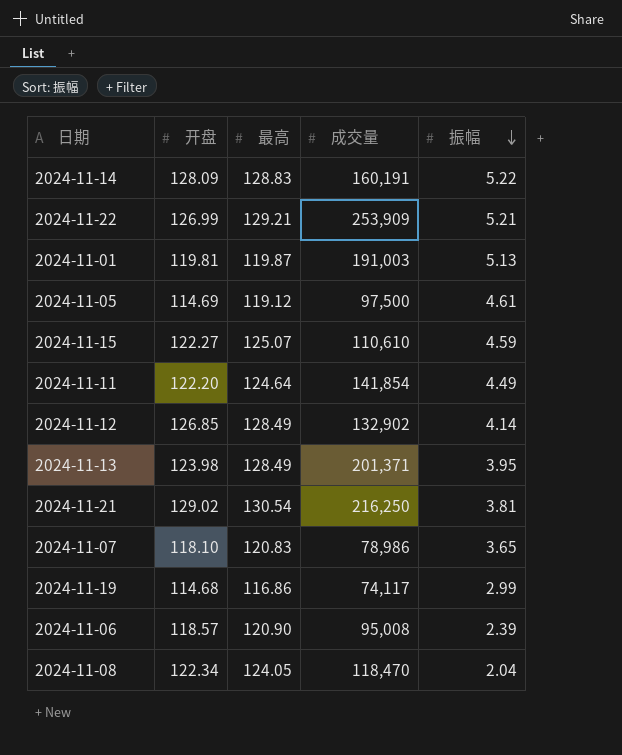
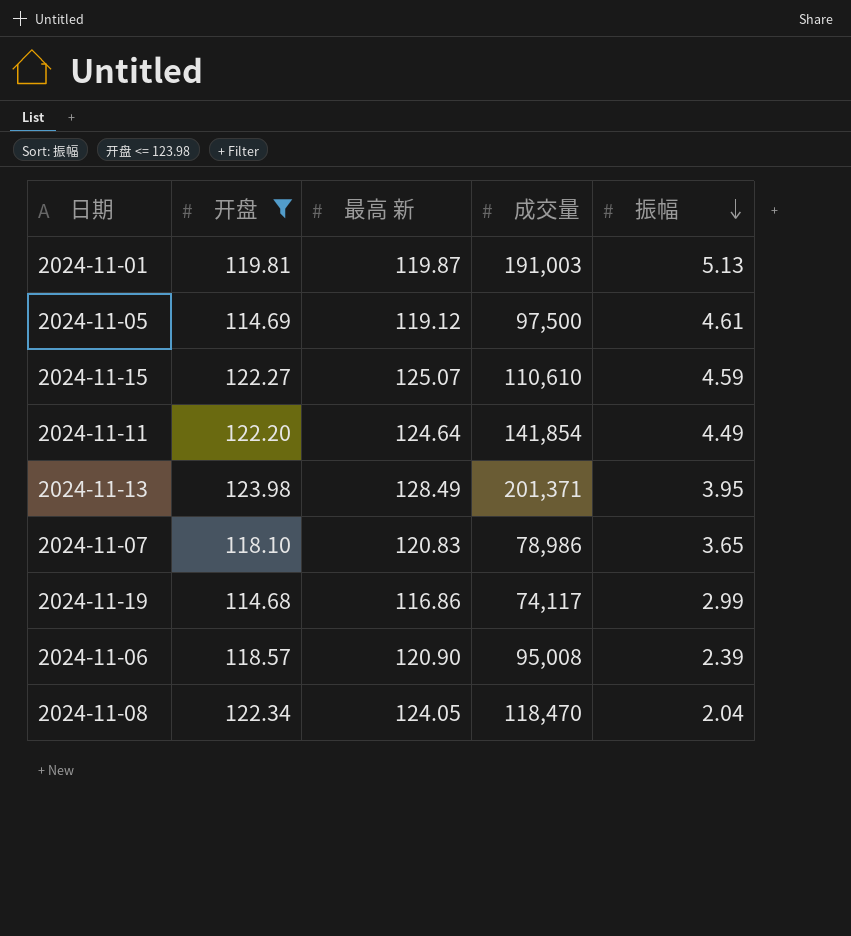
filter: none -> 开盘 <= 123.98
column name: 最高 -> 最高 新

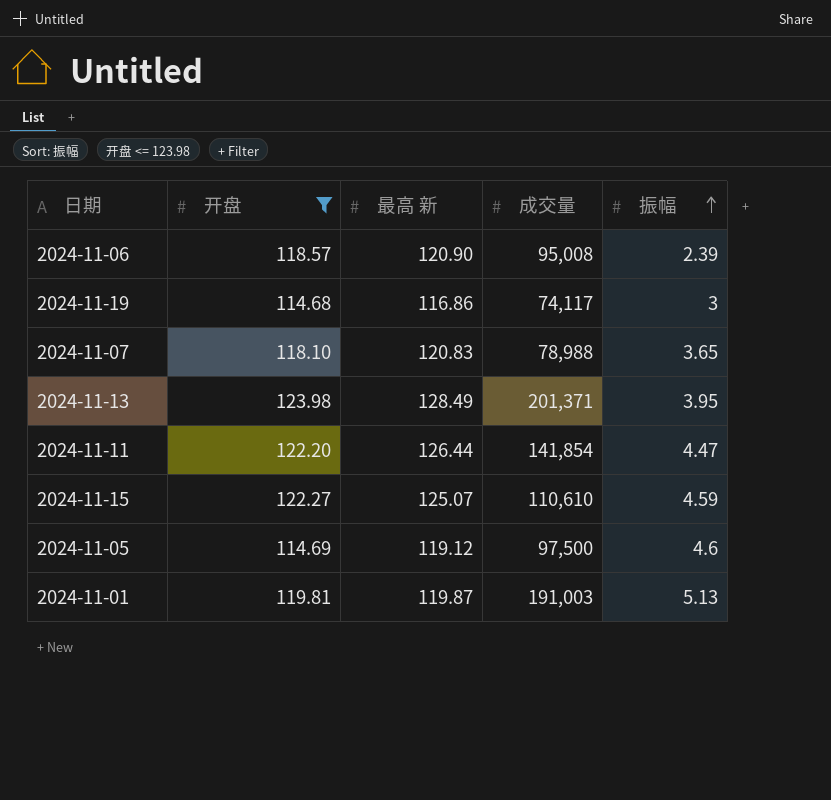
row order: 振幅 descending -> 振幅 ascending
row 2024-11-08: 122.34 | 124.05 | 118,470 | 2.04 -> none
2024-11-19 | 振幅: 2.99 -> 3
2024-11-07 | 成交量: 78,986 -> 78,988
2024-11-11 | 最高 新: 124.64 -> 126.44
2024-11-11 | 振幅: 4.49 -> 4.47
2024-11-05 | 振幅: 4.61 -> 4.6

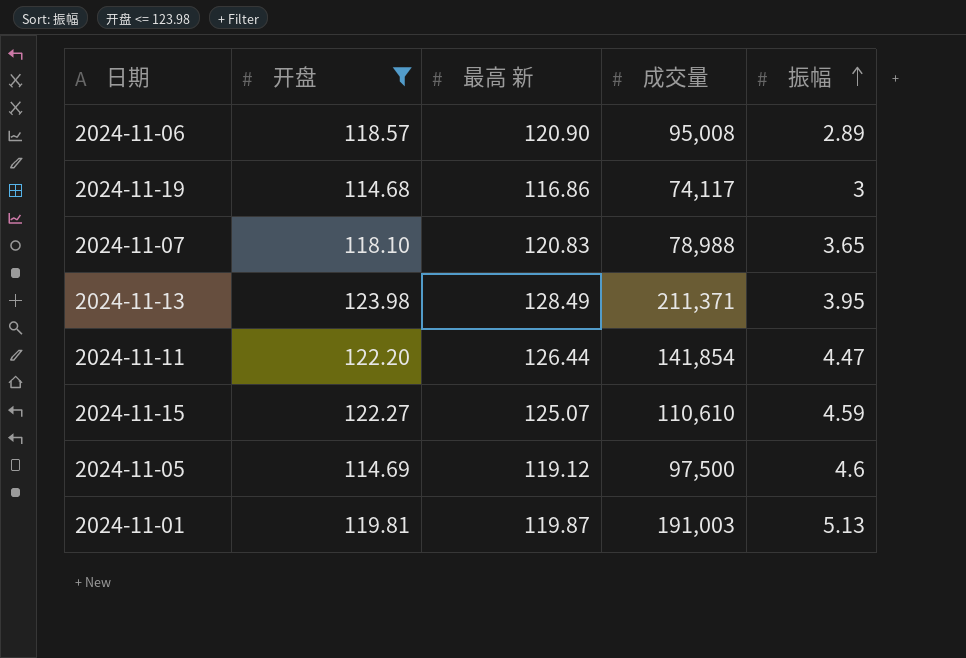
2024-11-06 | 振幅: 2.39 -> 2.89
2024-11-13 | 成交量: 201,371 -> 211,371

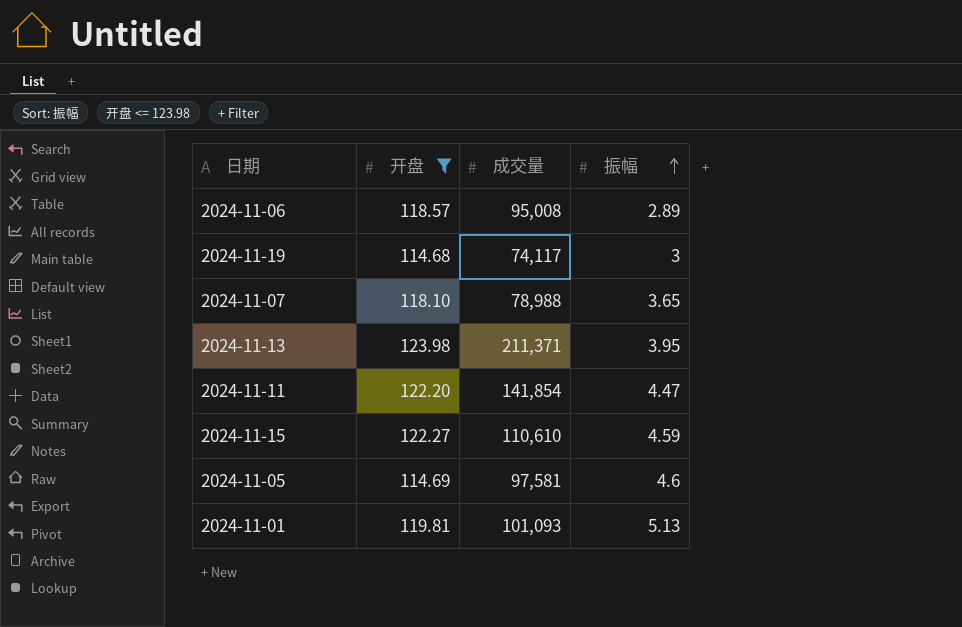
column 最高 新 | position: 3 -> none
2024-11-05 | 成交量: 97,500 -> 97,581
2024-11-01 | 成交量: 191,003 -> 101,093

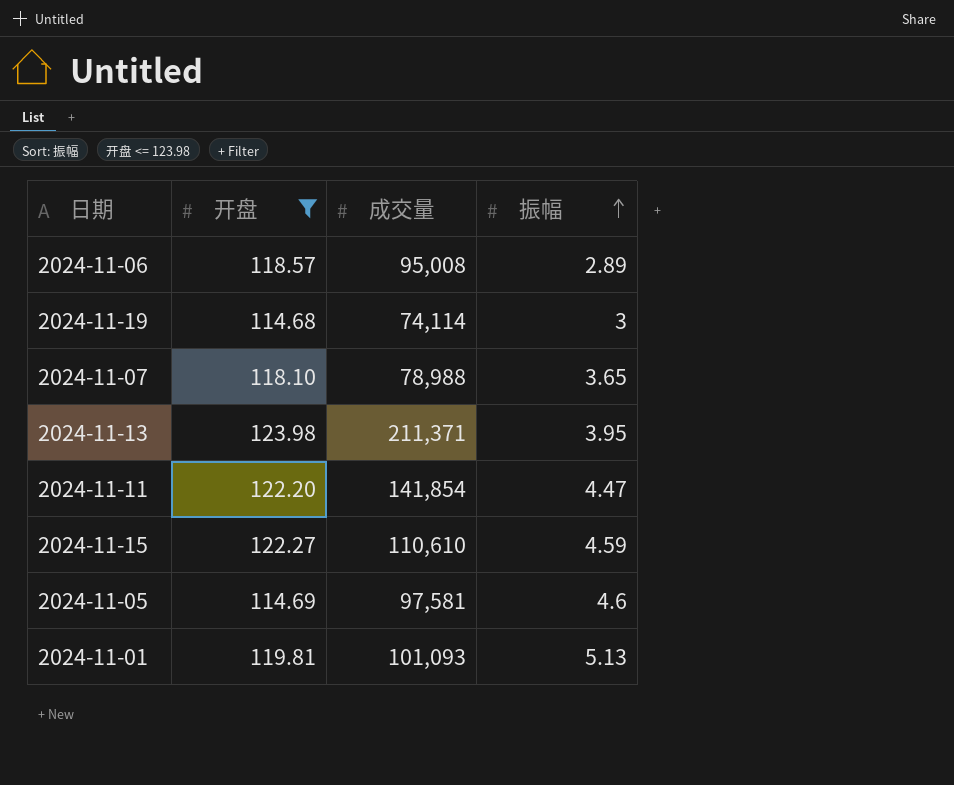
2024-11-19 | 成交量: 74,117 -> 74,114

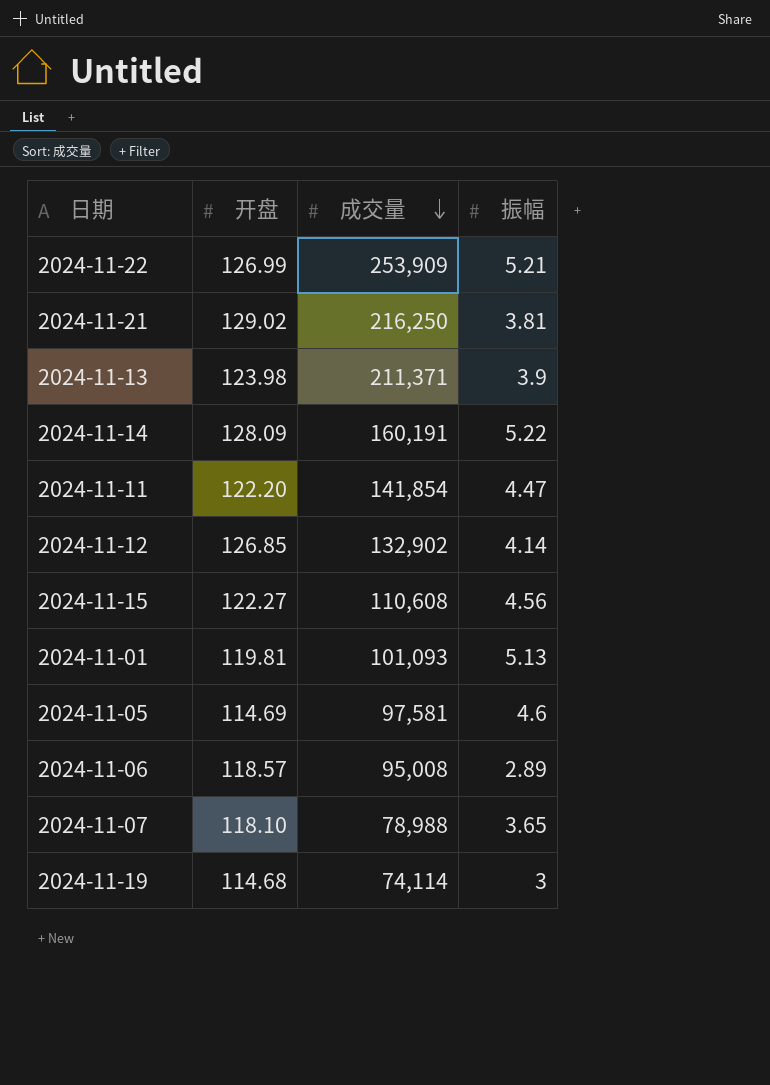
filter: 开盘 <= 123.98 -> none
row order: 振幅 ascending -> 成交量 descending
2024-11-13 | 振幅: 3.95 -> 3.9
2024-11-15 | 成交量: 110,610 -> 110,608
2024-11-15 | 振幅: 4.59 -> 4.56

